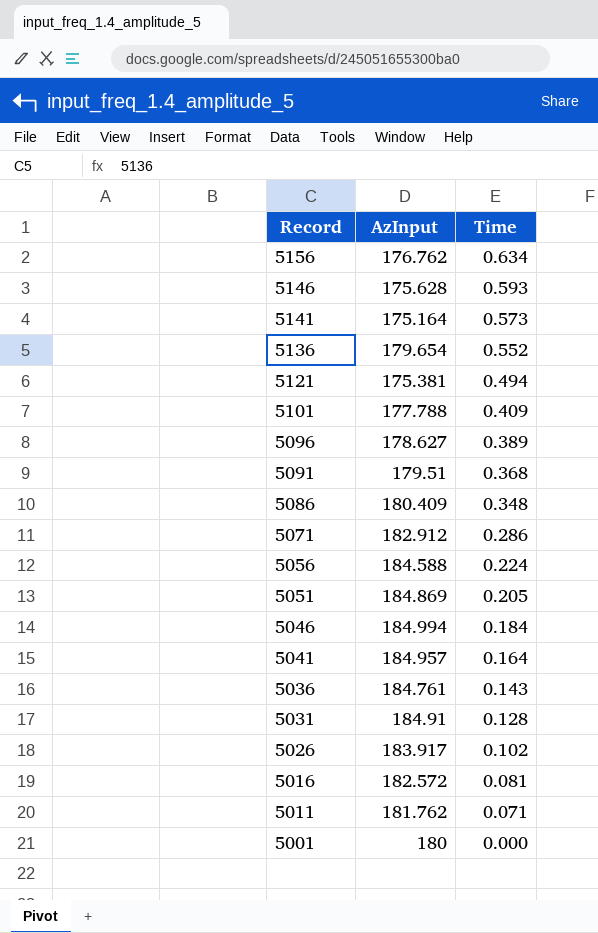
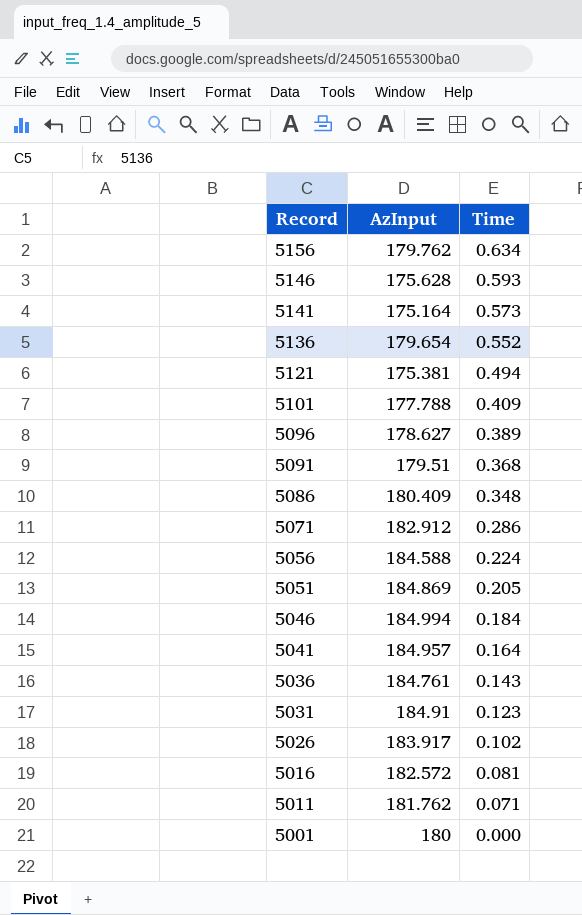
5156 | AzInput: 176.762 -> 179.762
5031 | Time: 0.128 -> 0.123

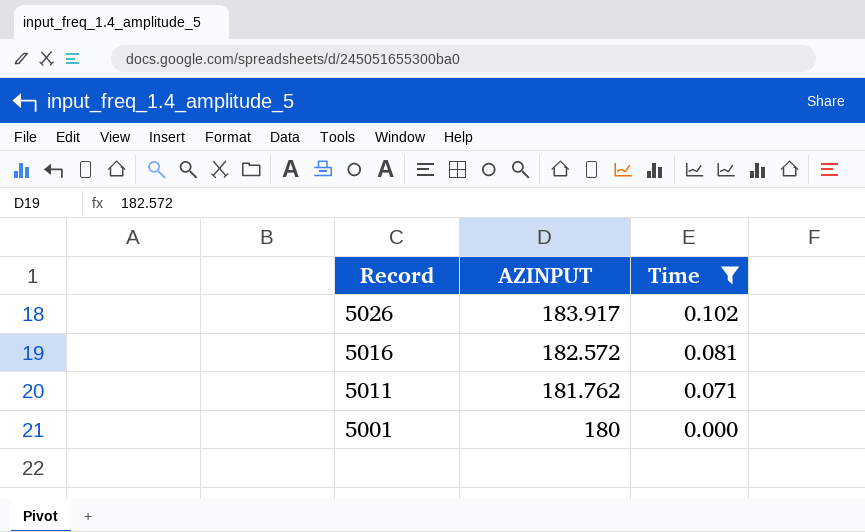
filter: none -> Time <= 0.102
column name: AzInput -> AZINPUT

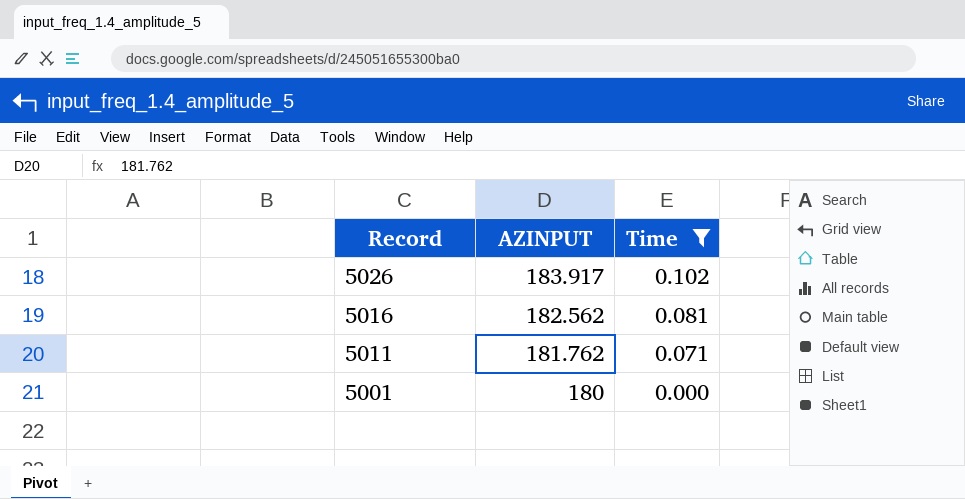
5016 | AZINPUT: 182.572 -> 182.562

